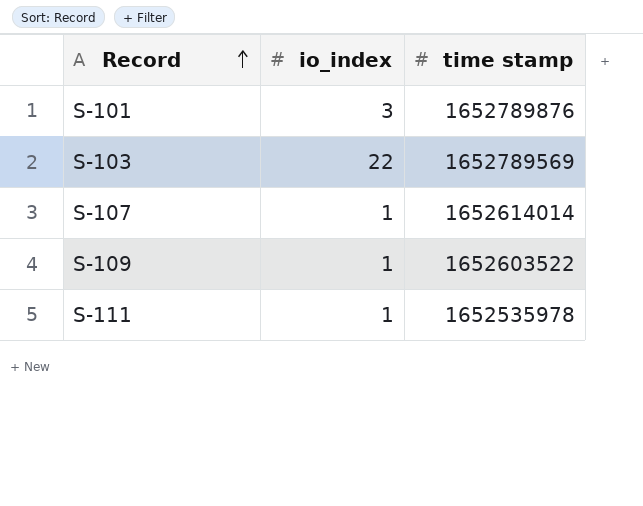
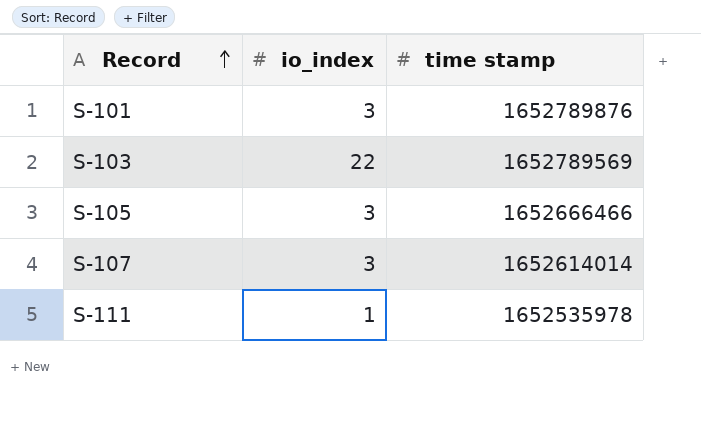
row S-109: 1 | 1652603522 -> none
row S-105: none -> 3 | 1652666466
S-107 | io_index: 1 -> 3

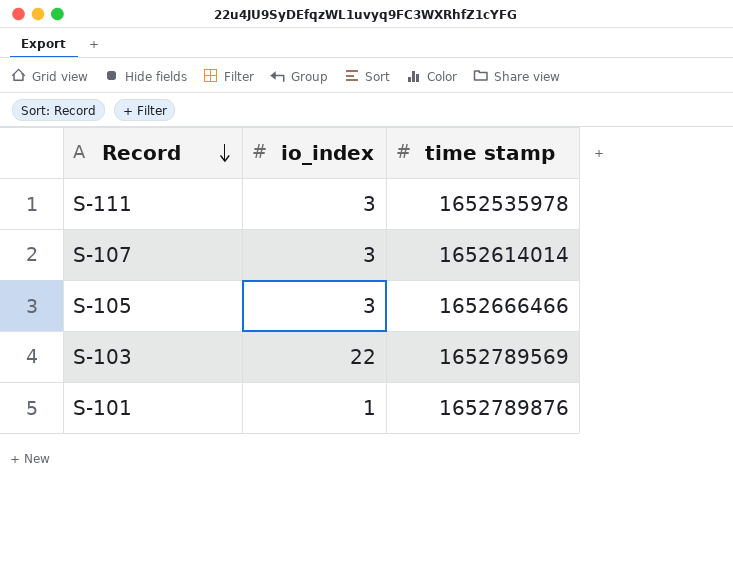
row order: Record ascending -> Record descending
S-111 | io_index: 1 -> 3
S-101 | io_index: 3 -> 1

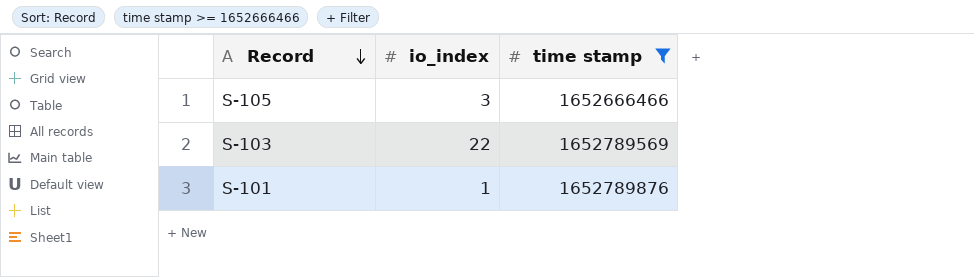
filter: none -> time stamp >= 1652666466

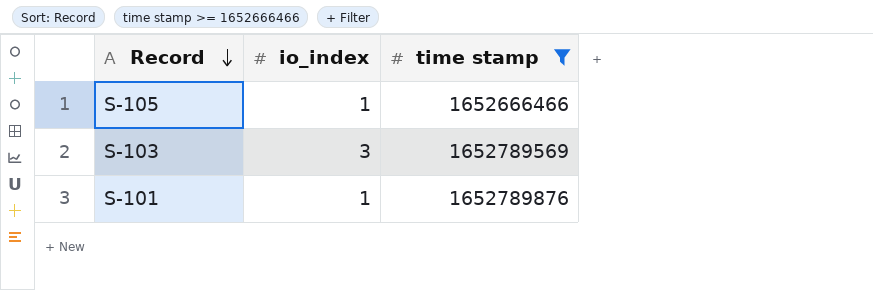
S-105 | io_index: 3 -> 1
S-103 | io_index: 22 -> 3

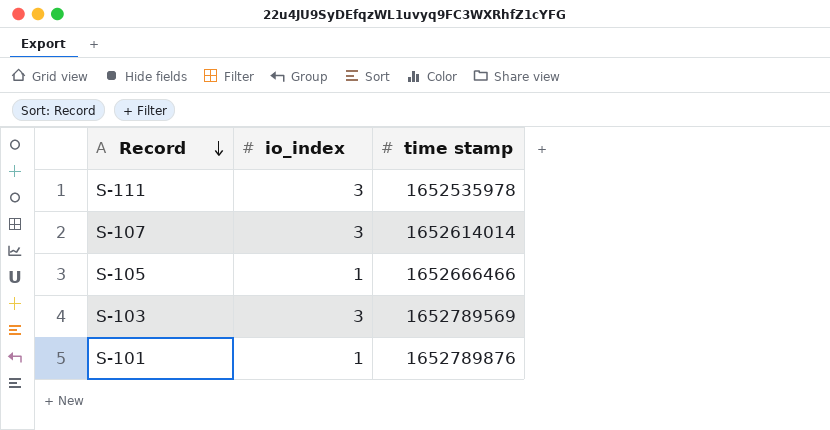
filter: time stamp >= 1652666466 -> none

